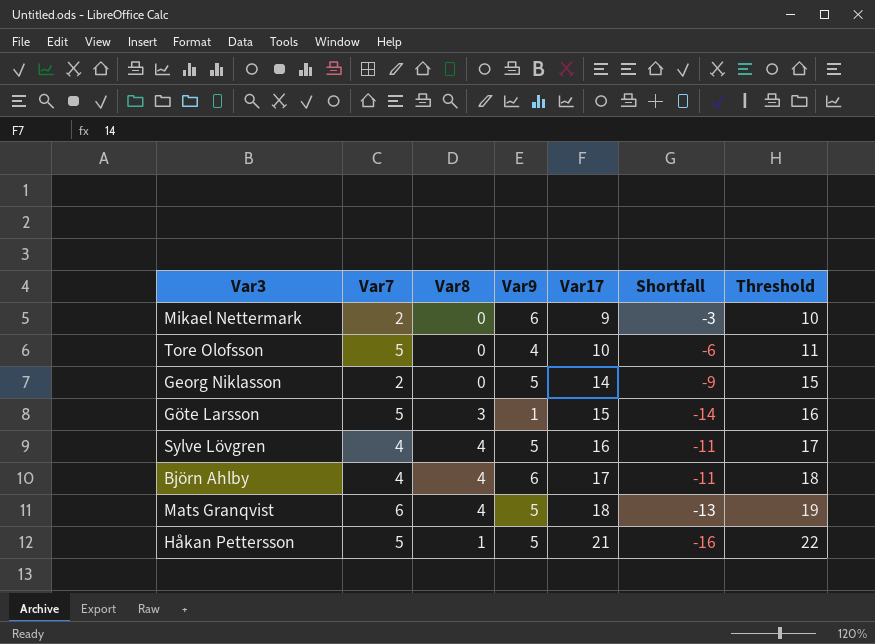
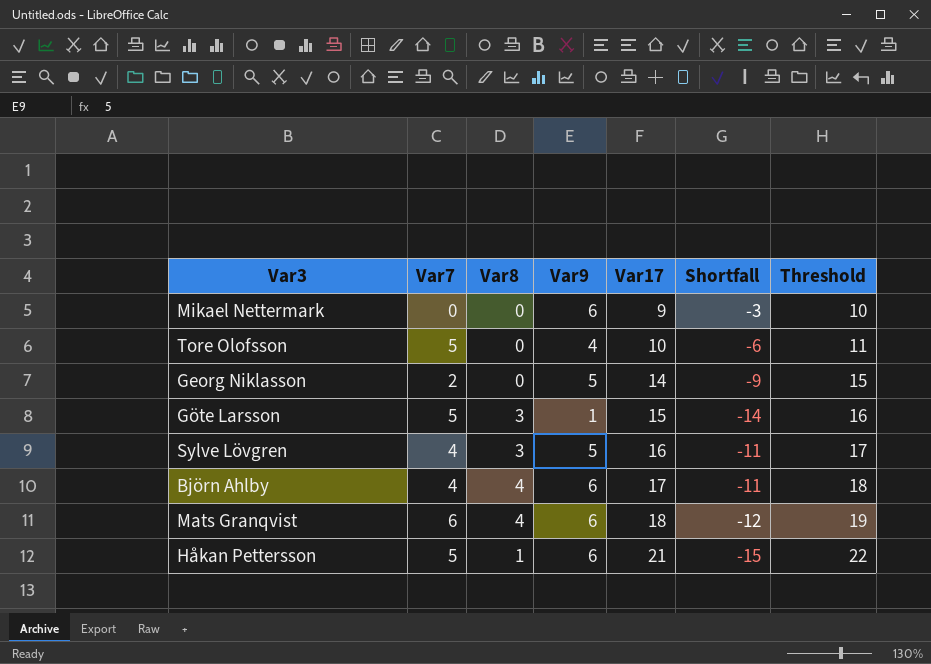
Mikael Nettermark | Var7: 2 -> 0
Sylve Lövgren | Var8: 4 -> 3
Mats Granqvist | Var9: 5 -> 6
Mats Granqvist | Shortfall: -13 -> -12
Håkan Pettersson | Var9: 5 -> 6
Håkan Pettersson | Shortfall: -16 -> -15

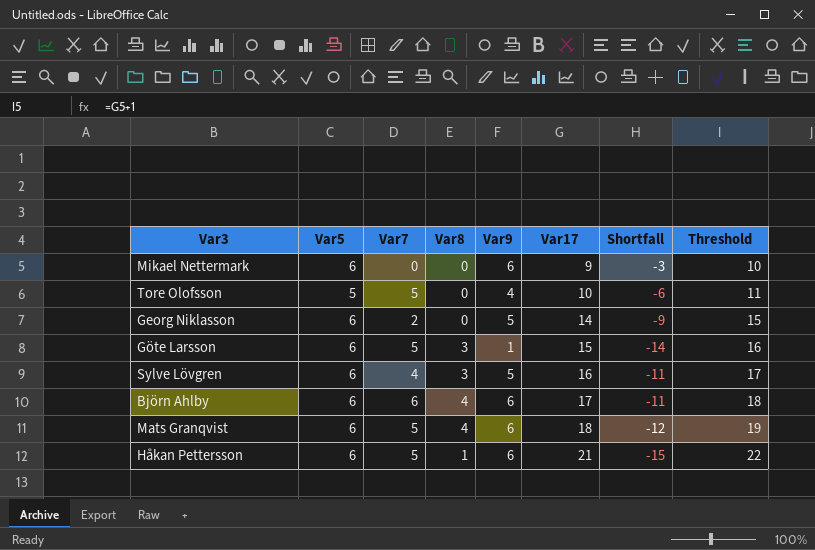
column Var5 | position: none -> 2
Björn Ahlby | Var7: 4 -> 6
Mats Granqvist | Var7: 6 -> 5

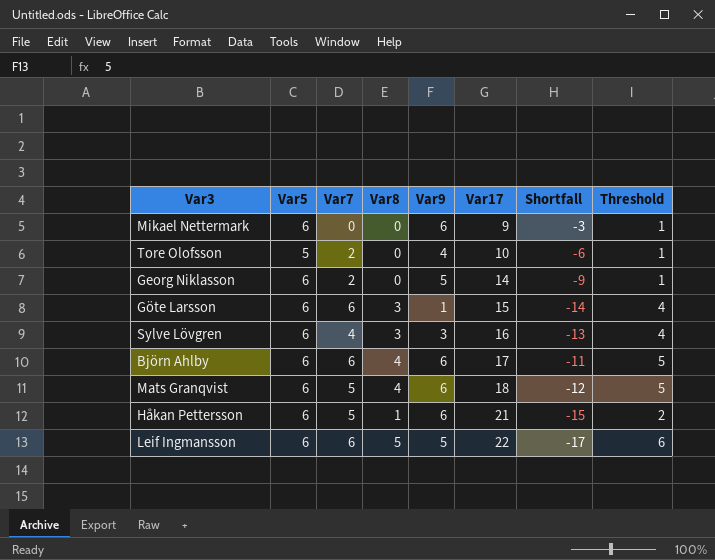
column Threshold | formula: [Var17] + 1 -> [Var8] + 1
Tore Olofsson | Var7: 5 -> 2
Göte Larsson | Var7: 5 -> 6
Sylve Lövgren | Var9: 5 -> 3
Sylve Lövgren | Shortfall: -11 -> -13
row Leif Ingmansson: none -> 6 | 6 | 5 | 5 | 22 | -17 | 6

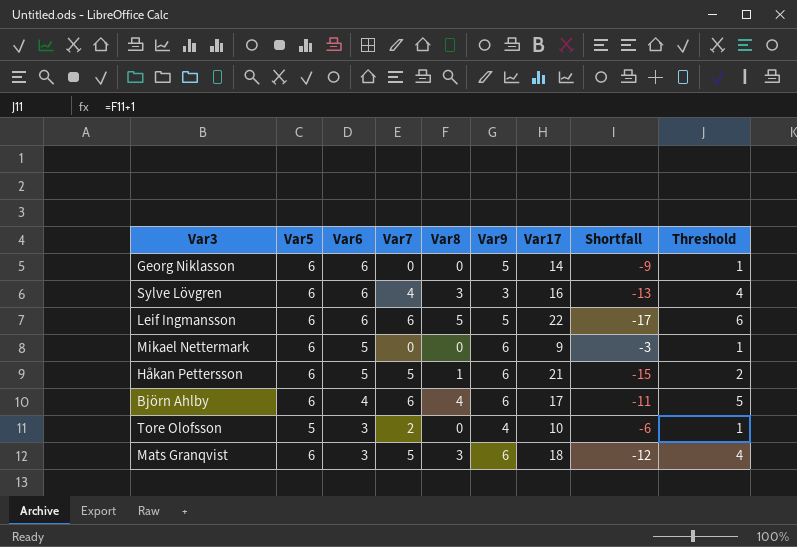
row order: Var17 ascending -> Var6 descending
column Var6 | position: none -> 3
row Göte Larsson: 6 | 6 | 3 | 1 | 15 | -14 | 4 -> none
Georg Niklasson | Var7: 2 -> 0
Mats Granqvist | Var8: 4 -> 3
Mats Granqvist | Threshold: 5 -> 4

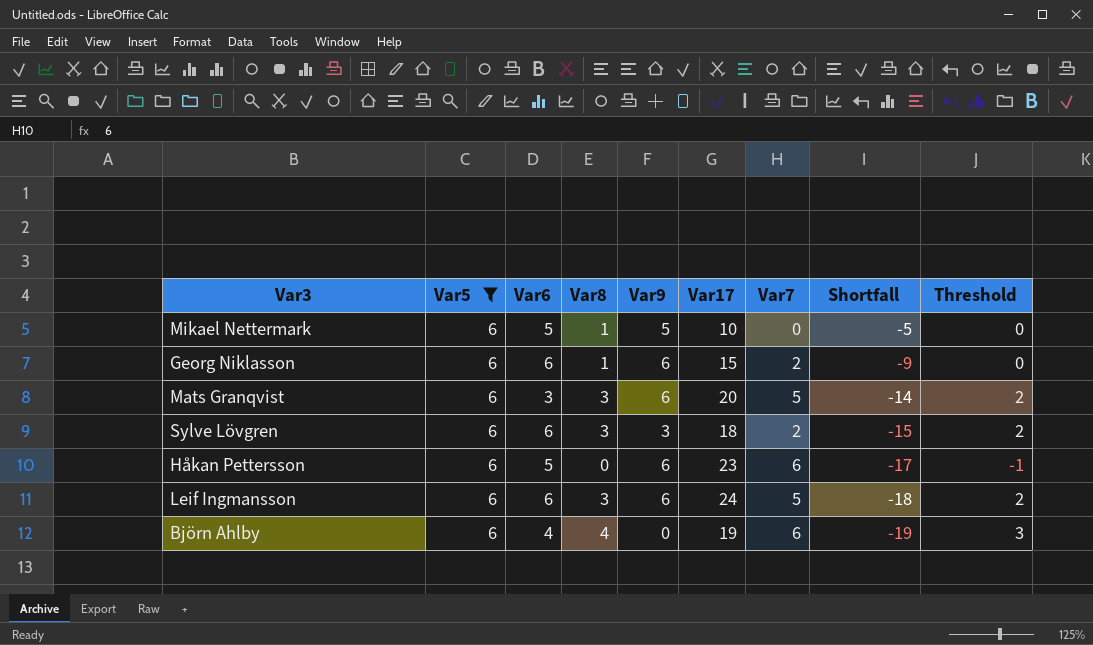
filter: none -> Var5 = 6
row order: Var6 descending -> Shortfall descending
column Var7 | position: 4 -> 7
column Threshold | formula: [Var8] + 1 -> [Var8] - 1
Mikael Nettermark | Var8: 0 -> 1
Mikael Nettermark | Var9: 6 -> 5
Mikael Nettermark | Var17: 9 -> 10
Mikael Nettermark | Shortfall: -3 -> -5
Georg Niklasson | Var8: 0 -> 1
Georg Niklasson | Var9: 5 -> 6
Georg Niklasson | Var17: 14 -> 15
Georg Niklasson | Var7: 0 -> 2
Mats Granqvist | Var17: 18 -> 20
Mats Granqvist | Shortfall: -12 -> -14
Sylve Lövgren | Var17: 16 -> 18
Sylve Lövgren | Var7: 4 -> 2
Sylve Lövgren | Shortfall: -13 -> -15
Håkan Pettersson | Var8: 1 -> 0
Håkan Pettersson | Var17: 21 -> 23
Håkan Pettersson | Var7: 5 -> 6
Håkan Pettersson | Shortfall: -15 -> -17
Leif Ingmansson | Var8: 5 -> 3
Leif Ingmansson | Var9: 5 -> 6
Leif Ingmansson | Var17: 22 -> 24
Leif Ingmansson | Var7: 6 -> 5
Leif Ingmansson | Shortfall: -17 -> -18
Björn Ahlby | Var9: 6 -> 0
Björn Ahlby | Var17: 17 -> 19
Björn Ahlby | Shortfall: -11 -> -19

